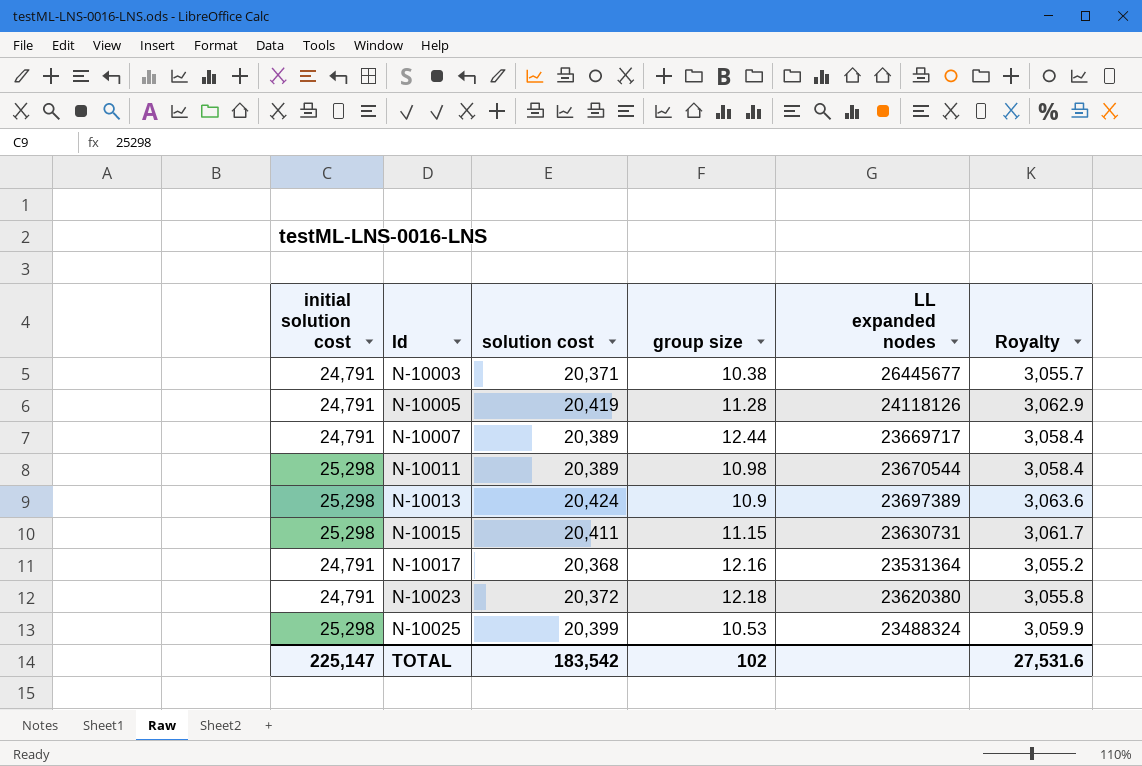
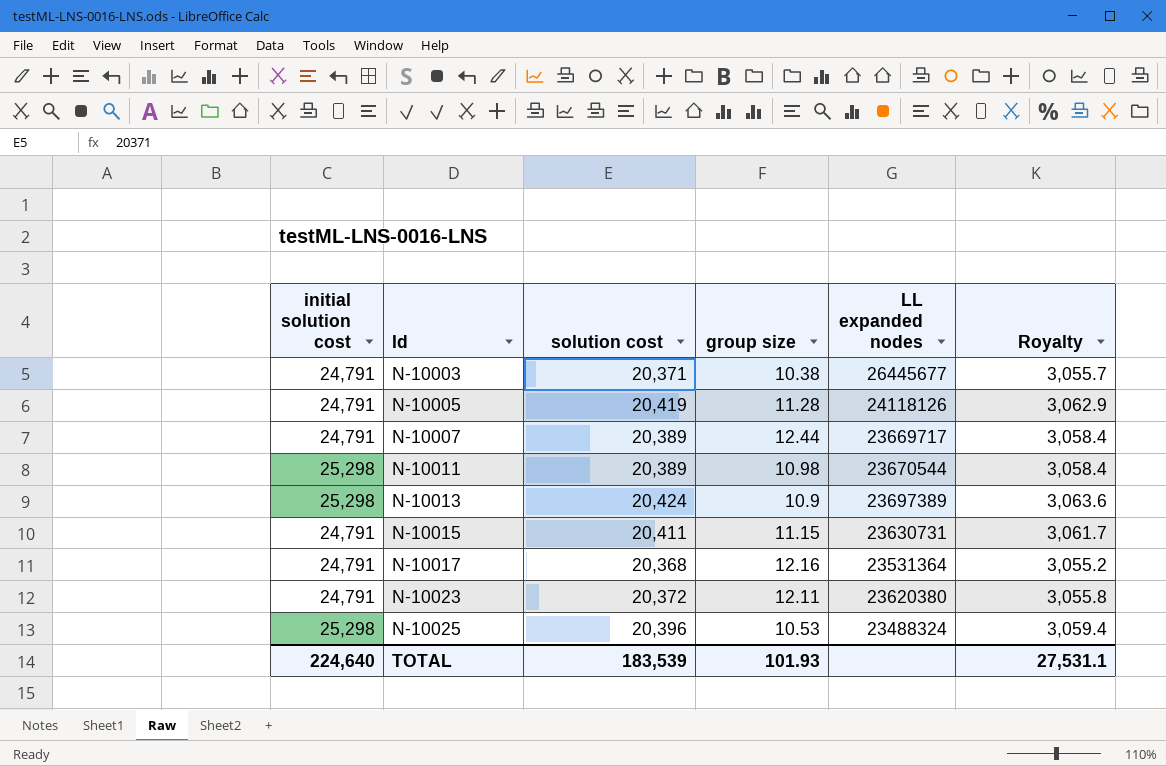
N-10015 | initial solution cost: 25,298 -> 24,791
N-10023 | group size: 12.18 -> 12.11
N-10025 | solution cost: 20,399 -> 20,396
N-10025 | Royalty: 3,059.9 -> 3,059.4
TOTAL | initial solution cost: 225,147 -> 224,640
TOTAL | solution cost: 183,542 -> 183,539
TOTAL | group size: 102 -> 101.93
TOTAL | Royalty: 27,531.6 -> 27,531.1

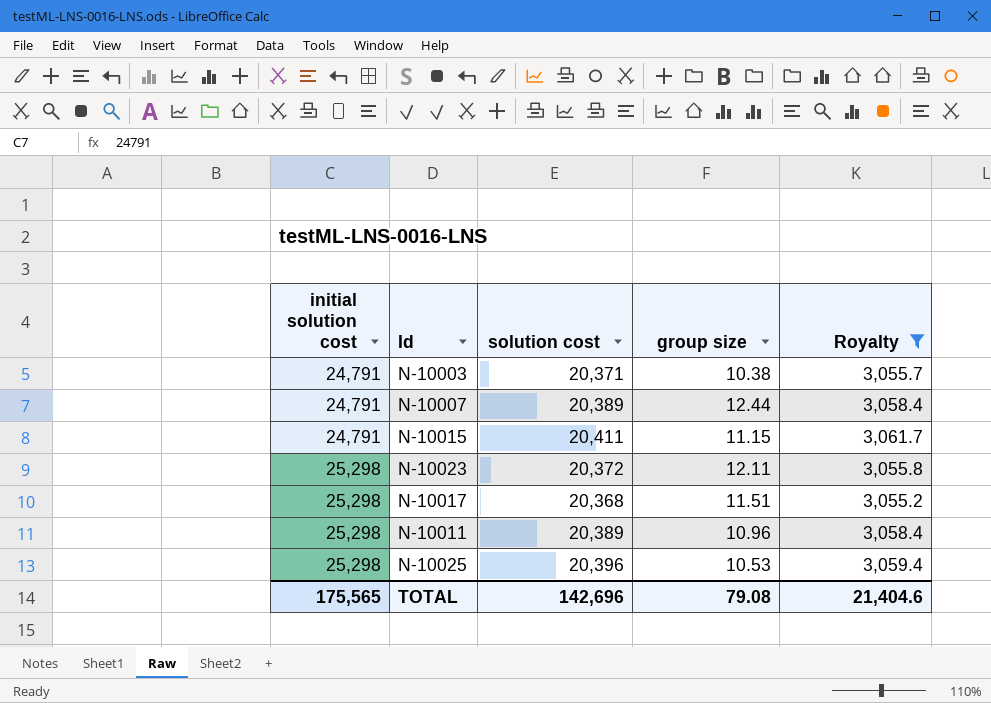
filter: none -> Royalty <= 3,061.7
row order: Id ascending -> initial solution cost ascending
column LL expanded nodes | position: 5 -> none
N-10023 | initial solution cost: 24,791 -> 25,298
N-10017 | initial solution cost: 24,791 -> 25,298
N-10017 | group size: 12.16 -> 11.51
N-10011 | group size: 10.98 -> 10.96
TOTAL | initial solution cost: 224,640 -> 175,565
TOTAL | solution cost: 183,539 -> 142,696
TOTAL | group size: 101.93 -> 79.08
TOTAL | Royalty: 27,531.1 -> 21,404.6

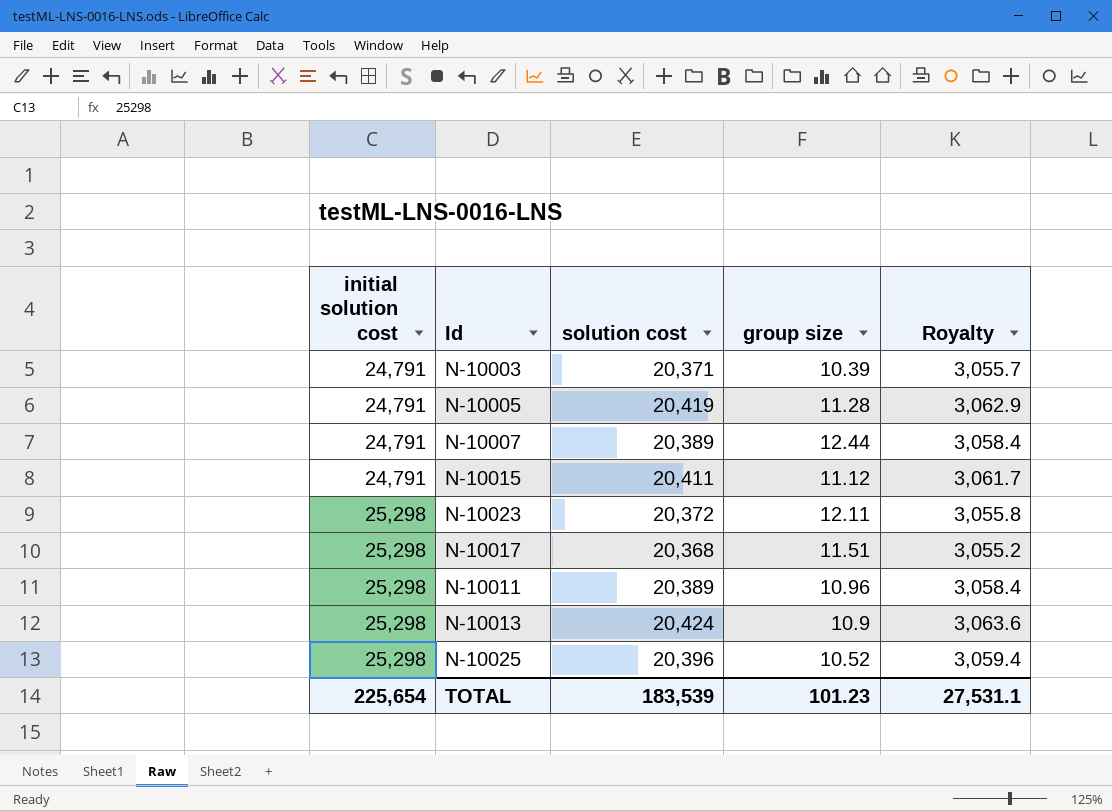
filter: Royalty <= 3,061.7 -> none
N-10003 | group size: 10.38 -> 10.39
N-10015 | group size: 11.15 -> 11.12
N-10025 | group size: 10.53 -> 10.52
TOTAL | initial solution cost: 175,565 -> 225,654
TOTAL | solution cost: 142,696 -> 183,539
TOTAL | group size: 79.08 -> 101.23
TOTAL | Royalty: 21,404.6 -> 27,531.1

